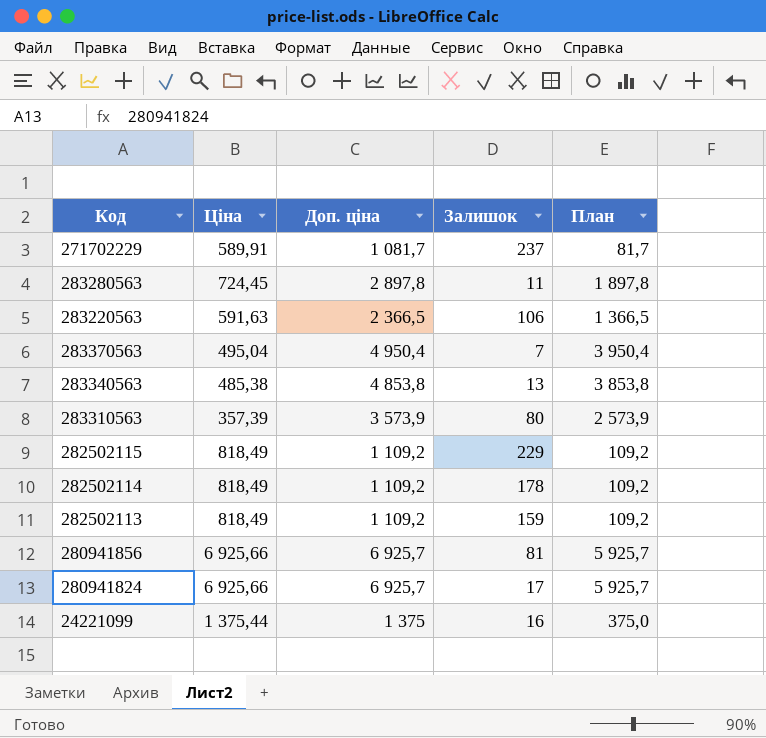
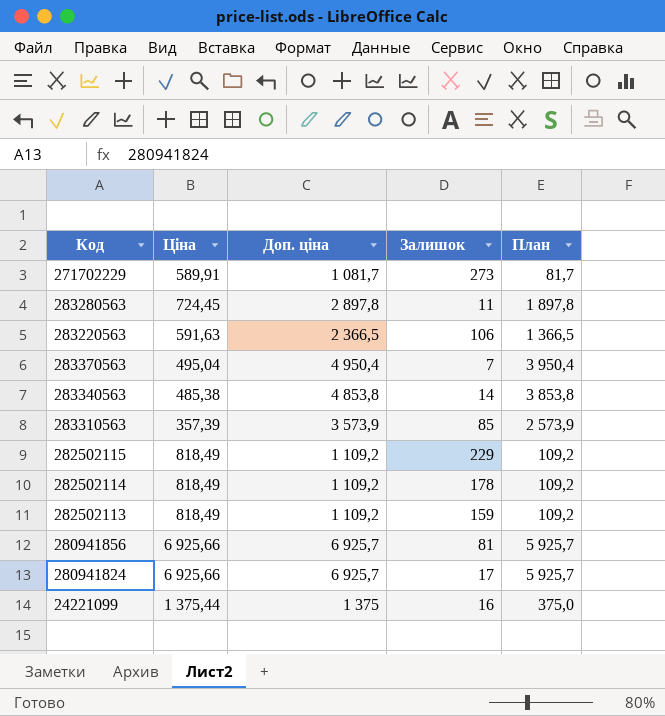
271702229 | Залишок: 237 -> 273
283340563 | Залишок: 13 -> 14
283310563 | Залишок: 80 -> 85

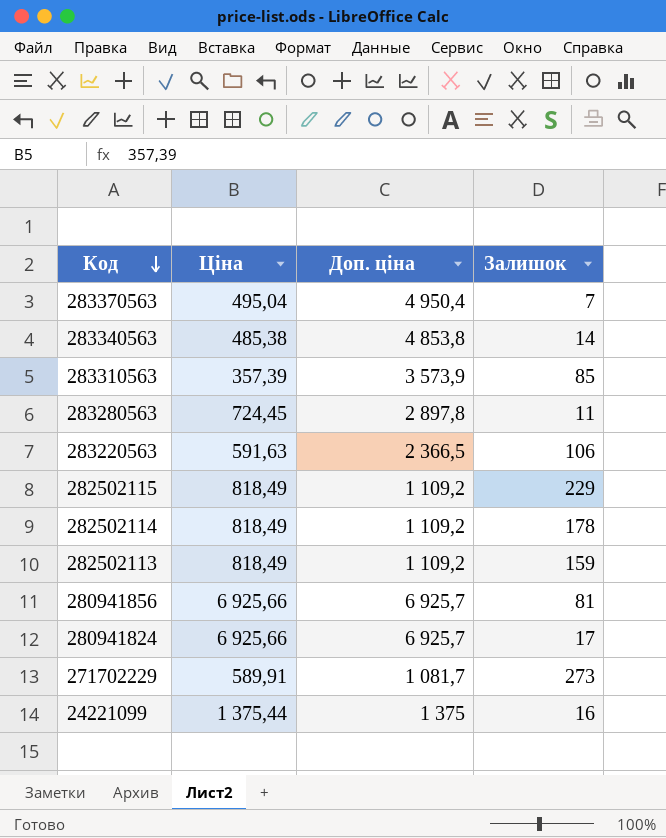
row order: none -> Код descending
column План | formula: [Доп. ціна] - 1000 -> none

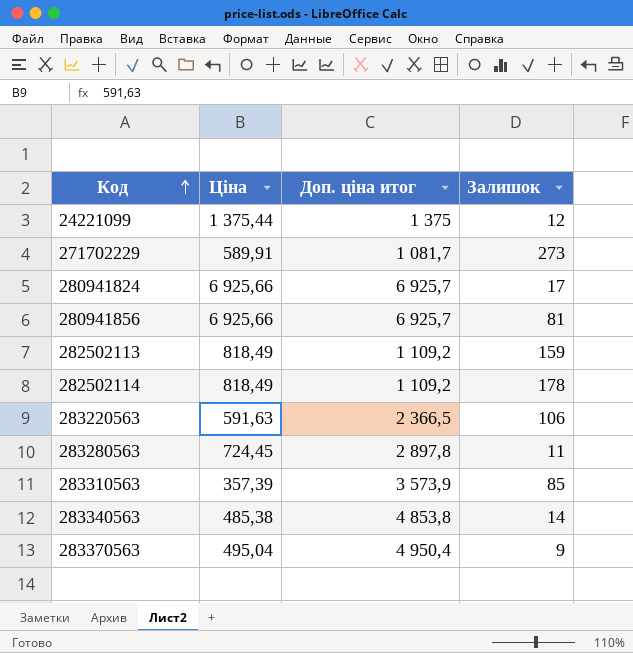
row order: Код descending -> Код ascending
column name: Доп. ціна -> Доп. ціна итог
row 282502115: 818,49 | 1 109,2 | 229 -> none
24221099 | Залишок: 16 -> 12
283370563 | Залишок: 7 -> 9

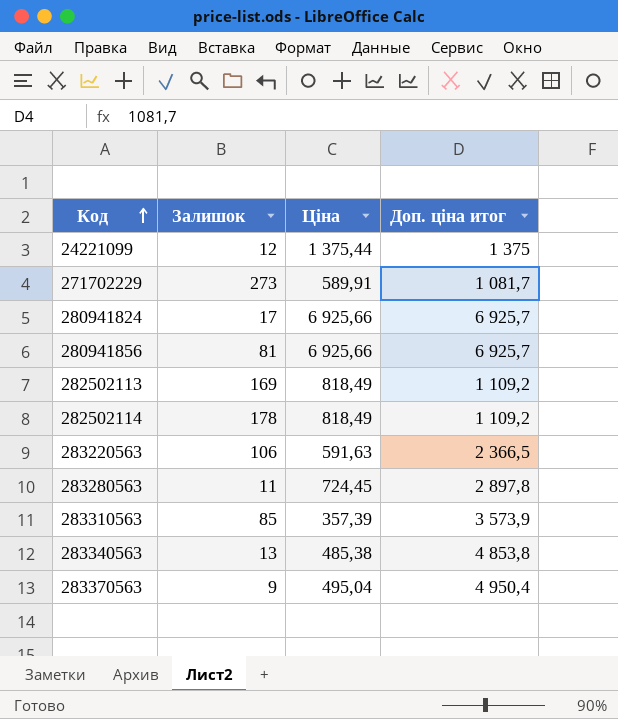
column Залишок | position: 4 -> 2
282502113 | Залишок: 159 -> 169
283340563 | Залишок: 14 -> 13

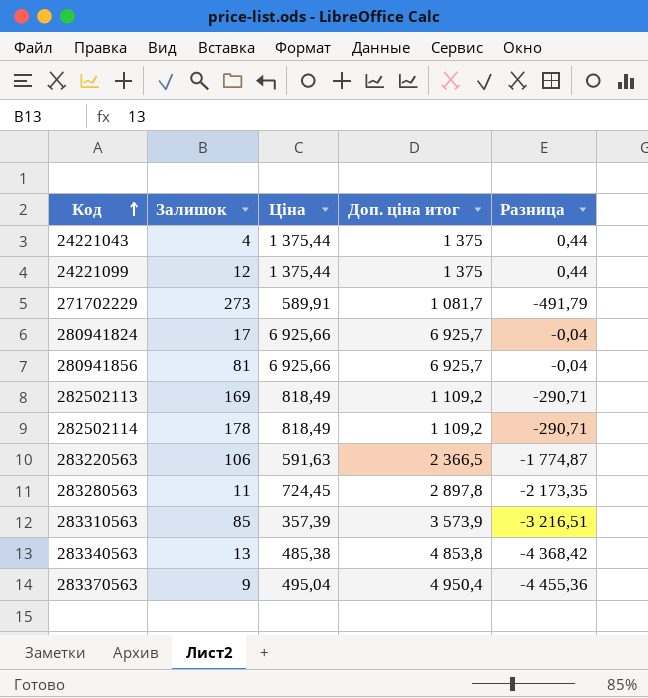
column Разница | formula: none -> [Ціна] - [Доп. ціна итог]
row 24221043: none -> 4 | 1 375,44 | 1 375 | 0,44

